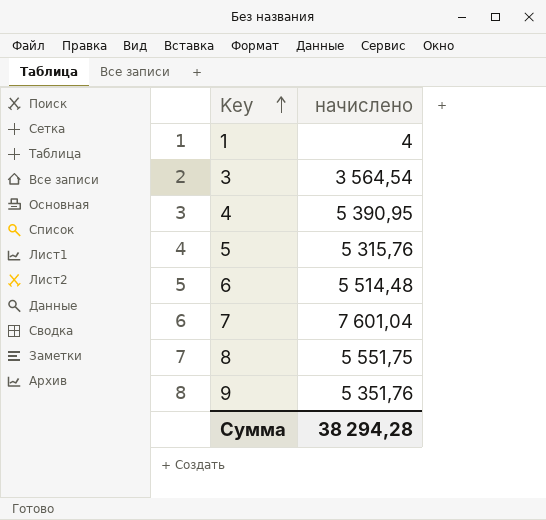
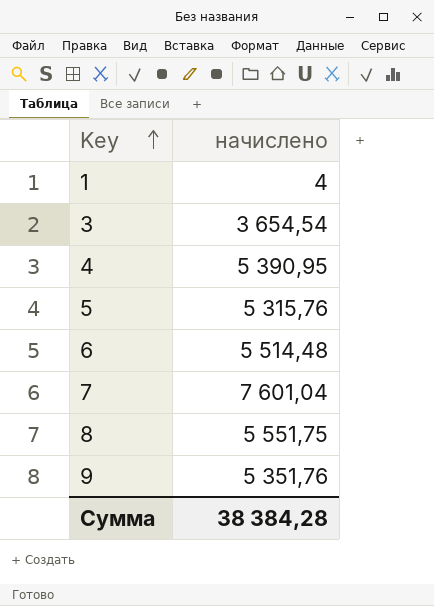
3 | начислено: 3 564,54 -> 3 654,54
Сумма | начислено: 38 294,28 -> 38 384,28

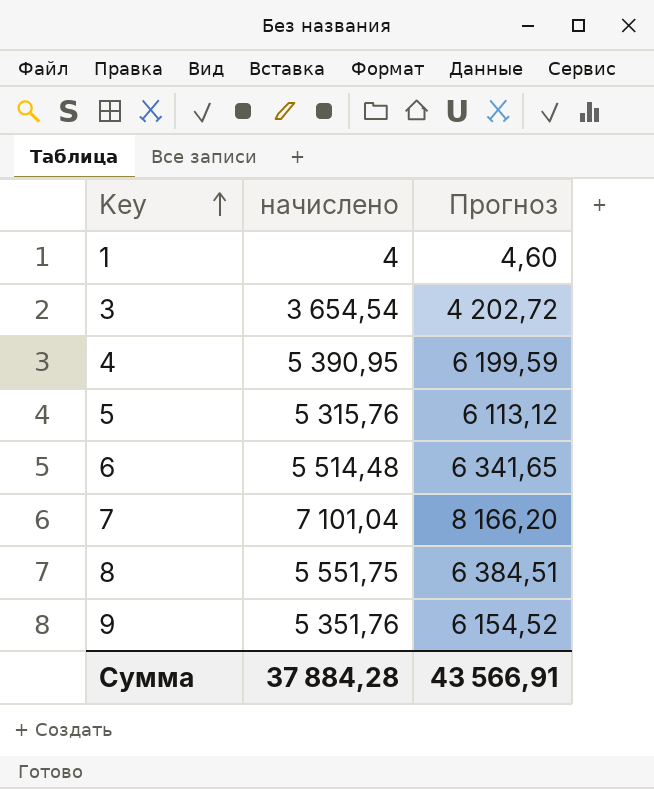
column Прогноз | formula: none -> [начислено] * 1,15
7 | начислено: 7 601,04 -> 7 101,04
Сумма | начислено: 38 384,28 -> 37 884,28

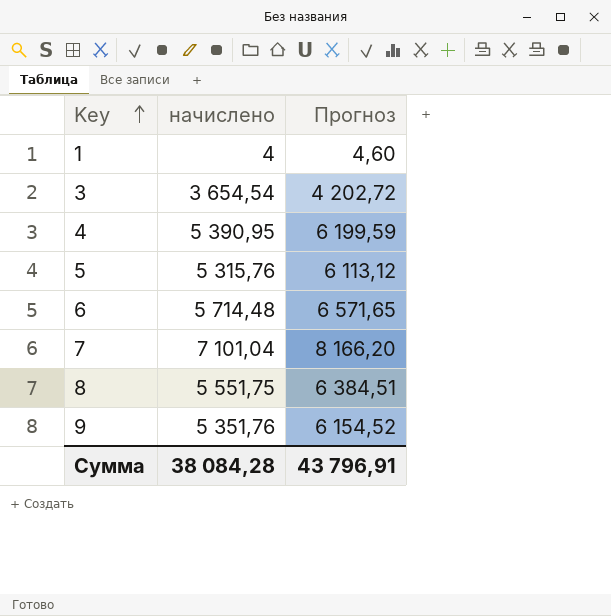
6 | начислено: 5 514,48 -> 5 714,48
6 | Прогноз: 6 341,65 -> 6 571,65
Сумма | начислено: 37 884,28 -> 38 084,28
Сумма | Прогноз: 43 566,91 -> 43 796,91

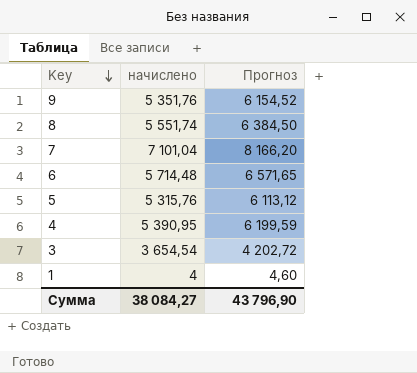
row order: Key ascending -> Key descending
8 | начислено: 5 551,75 -> 5 551,74
8 | Прогноз: 6 384,51 -> 6 384,50
Сумма | начислено: 38 084,28 -> 38 084,27
Сумма | Прогноз: 43 796,91 -> 43 796,90

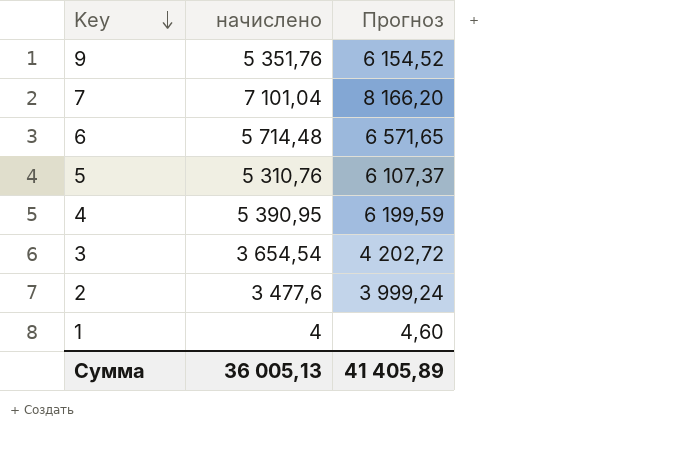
row 8: 5 551,74 | 6 384,50 -> none
5 | начислено: 5 315,76 -> 5 310,76
5 | Прогноз: 6 113,12 -> 6 107,37
row 2: none -> 3 477,6 | 3 999,24
Сумма | начислено: 38 084,27 -> 36 005,13
Сумма | Прогноз: 43 796,90 -> 41 405,89

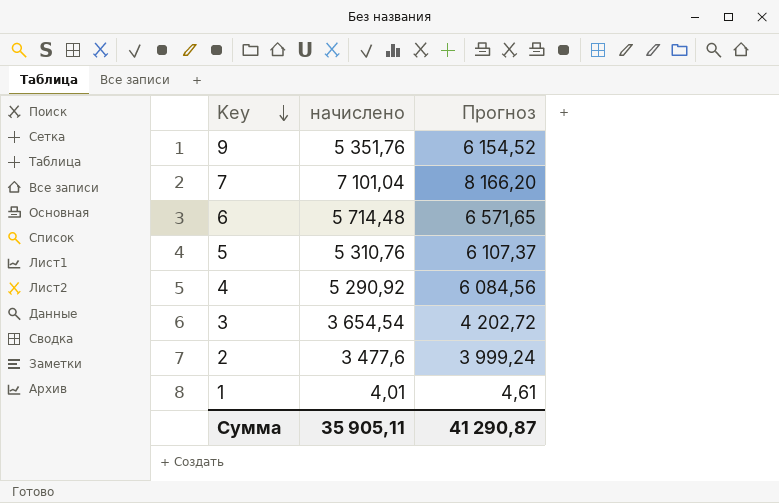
4 | начислено: 5 390,95 -> 5 290,92
4 | Прогноз: 6 199,59 -> 6 084,56
1 | начислено: 4 -> 4,01
1 | Прогноз: 4,60 -> 4,61
Сумма | начислено: 36 005,13 -> 35 905,11
Сумма | Прогноз: 41 405,89 -> 41 290,87

